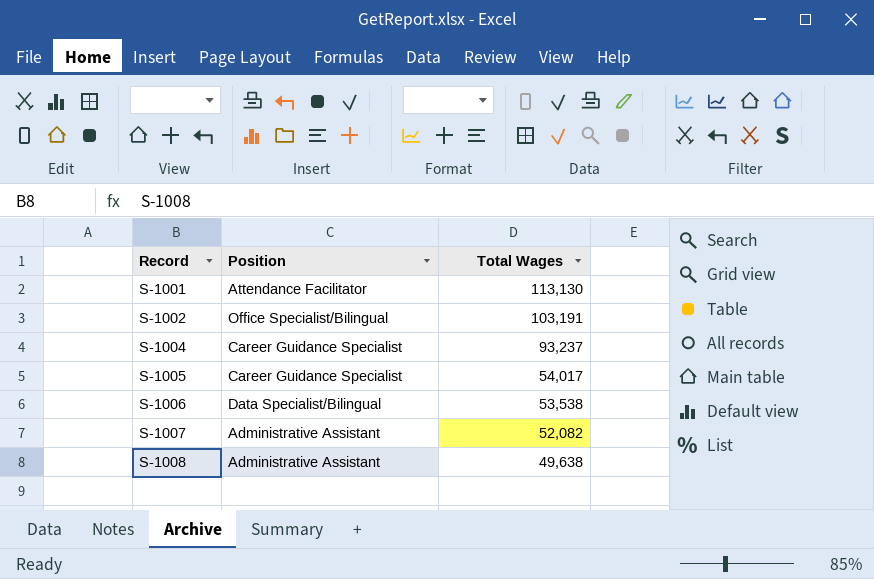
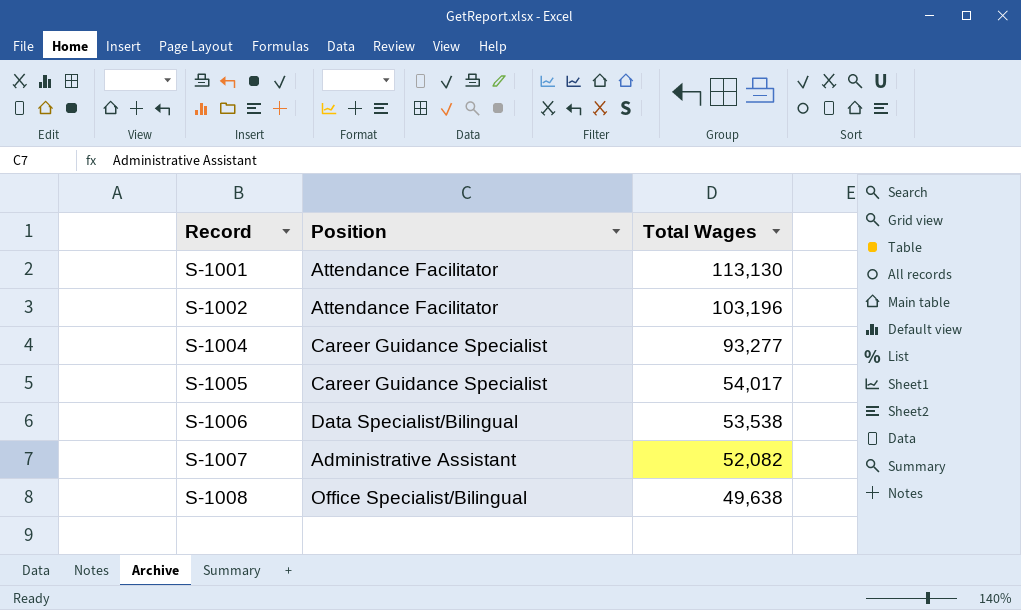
S-1002 | Position: Office Specialist/Bilingual -> Attendance Facilitator
S-1002 | Total Wages: 103,191 -> 103,196
S-1004 | Total Wages: 93,237 -> 93,277
S-1008 | Position: Administrative Assistant -> Office Specialist/Bilingual

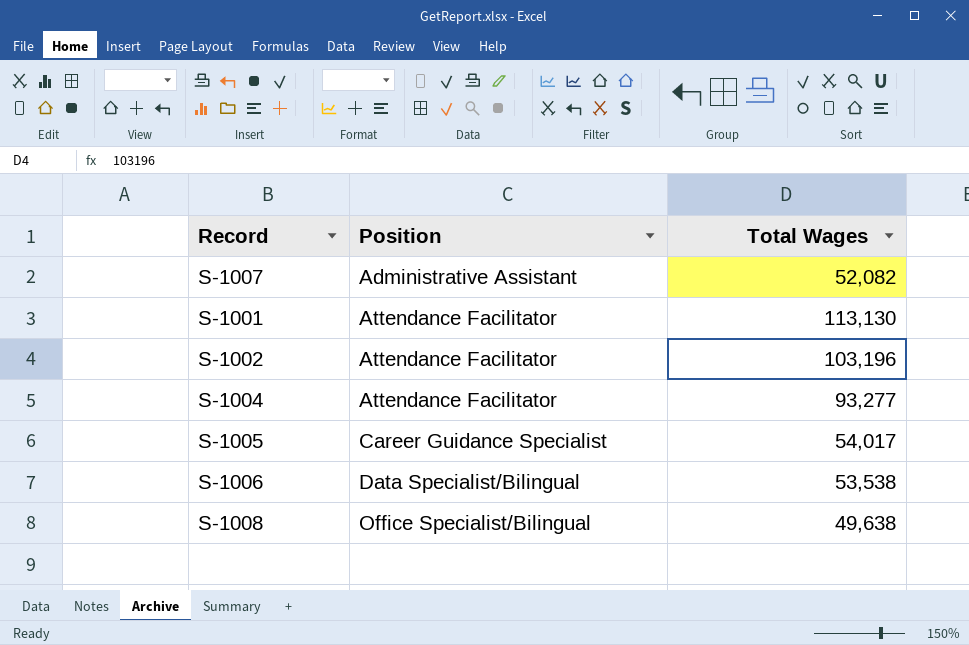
row order: Record ascending -> Position ascending
S-1004 | Position: Career Guidance Specialist -> Attendance Facilitator

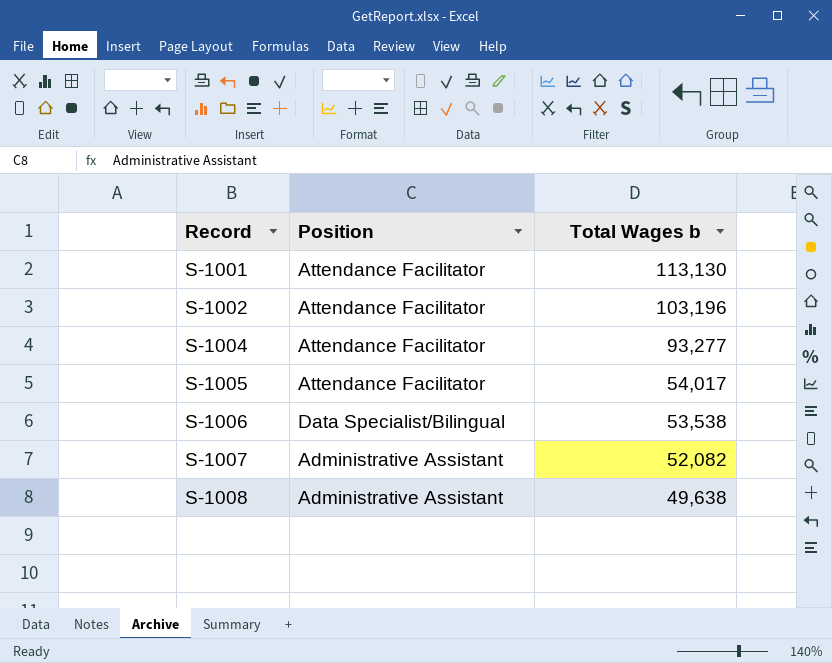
row order: Position ascending -> Record ascending
column name: Total Wages -> Total Wages b
S-1005 | Position: Career Guidance Specialist -> Attendance Facilitator
S-1008 | Position: Office Specialist/Bilingual -> Administrative Assistant

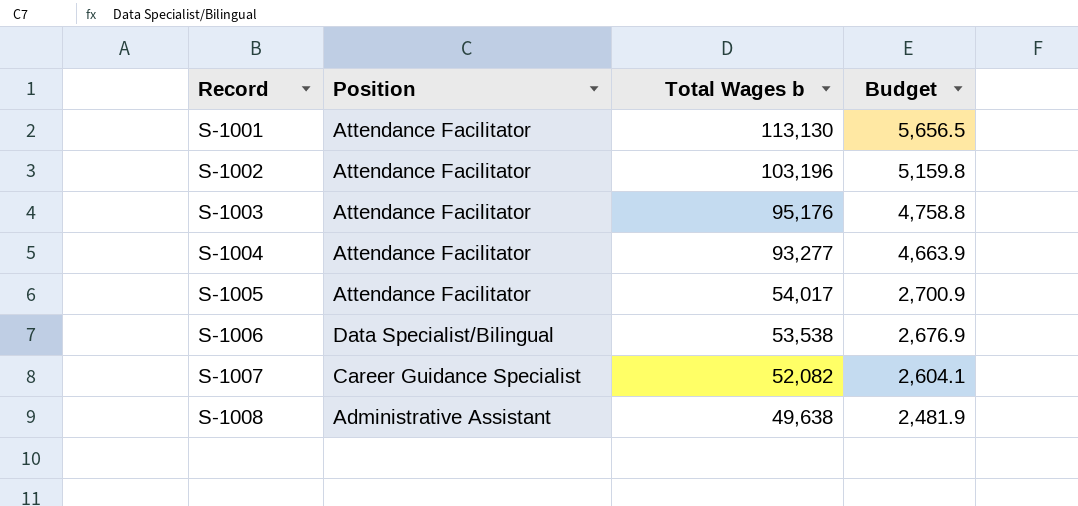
column Budget | formula: none -> [Total Wages b] * 0.05
row S-1003: none -> Attendance Facilitator | 95,176 | 4,758.8
S-1007 | Position: Administrative Assistant -> Career Guidance Specialist

